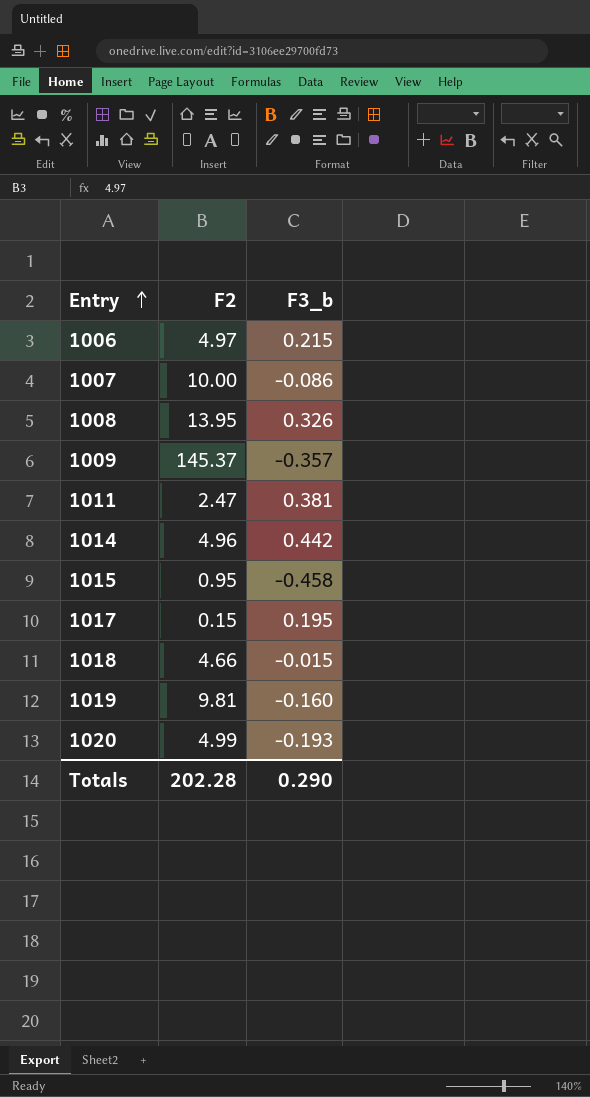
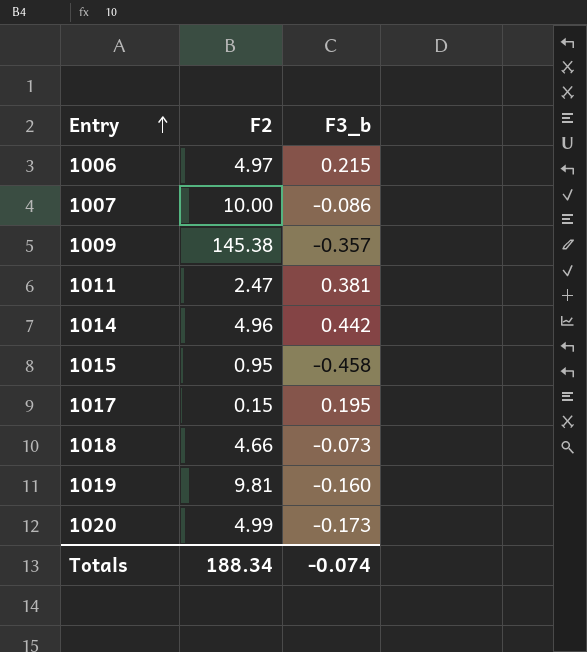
row 1008: 13.95 | 0.326 -> none
1009 | F2: 145.37 -> 145.38
1018 | F3_b: -0.015 -> -0.073
1020 | F3_b: -0.193 -> -0.173
Totals | F2: 202.28 -> 188.34
Totals | F3_b: 0.290 -> -0.074

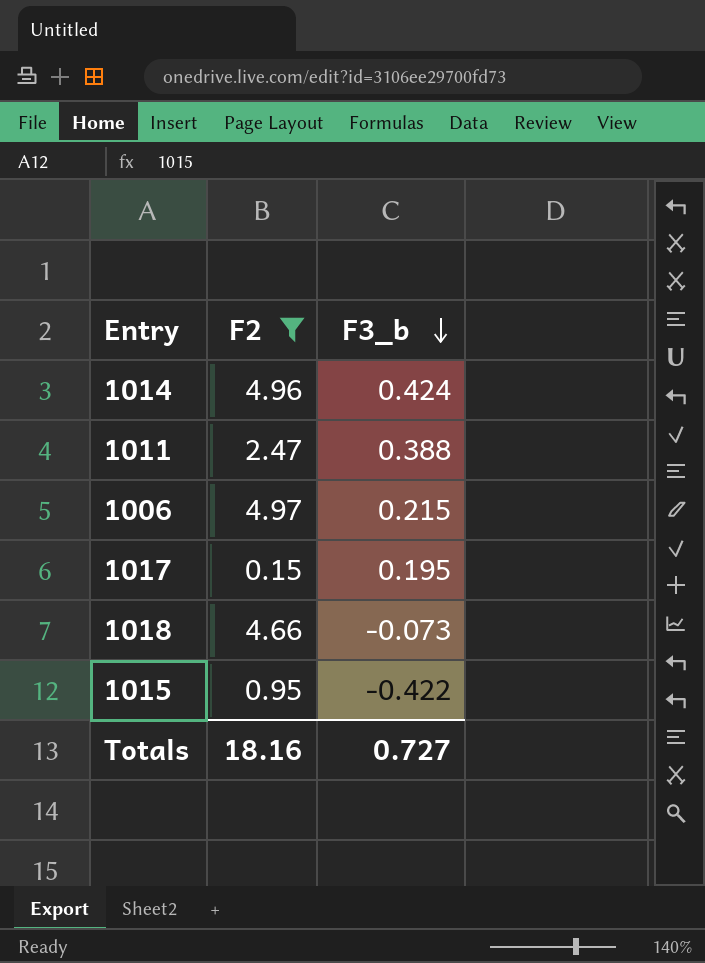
filter: none -> F2 <= 4.97
row order: Entry ascending -> F3_b descending
1014 | F3_b: 0.442 -> 0.424
1011 | F3_b: 0.381 -> 0.388
1015 | F3_b: -0.458 -> -0.422
Totals | F2: 188.34 -> 18.16
Totals | F3_b: -0.074 -> 0.727

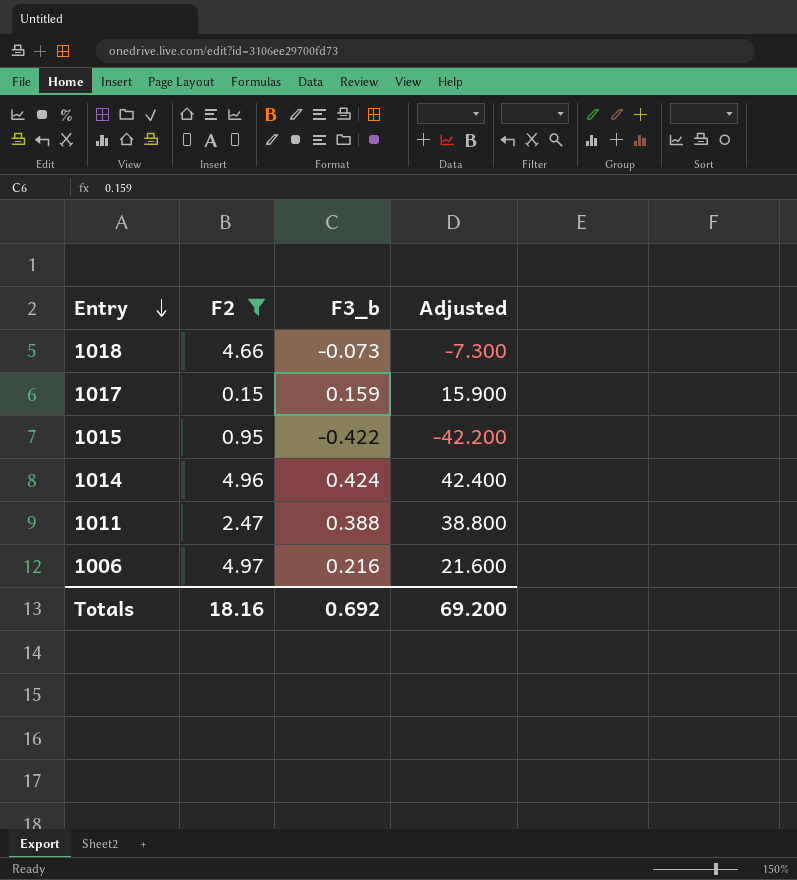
row order: F3_b descending -> Entry descending
column Adjusted | formula: none -> [F3_b] * 100
1017 | F3_b: 0.195 -> 0.159
1006 | F3_b: 0.215 -> 0.216
Totals | F3_b: 0.727 -> 0.692

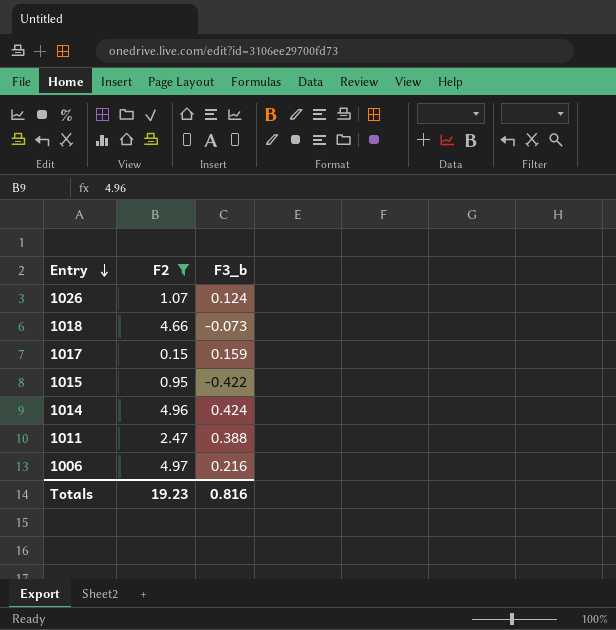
column Adjusted | formula: [F3_b] * 100 -> none
row 1026: none -> 1.07 | 0.124
Totals | F2: 18.16 -> 19.23
Totals | F3_b: 0.692 -> 0.816

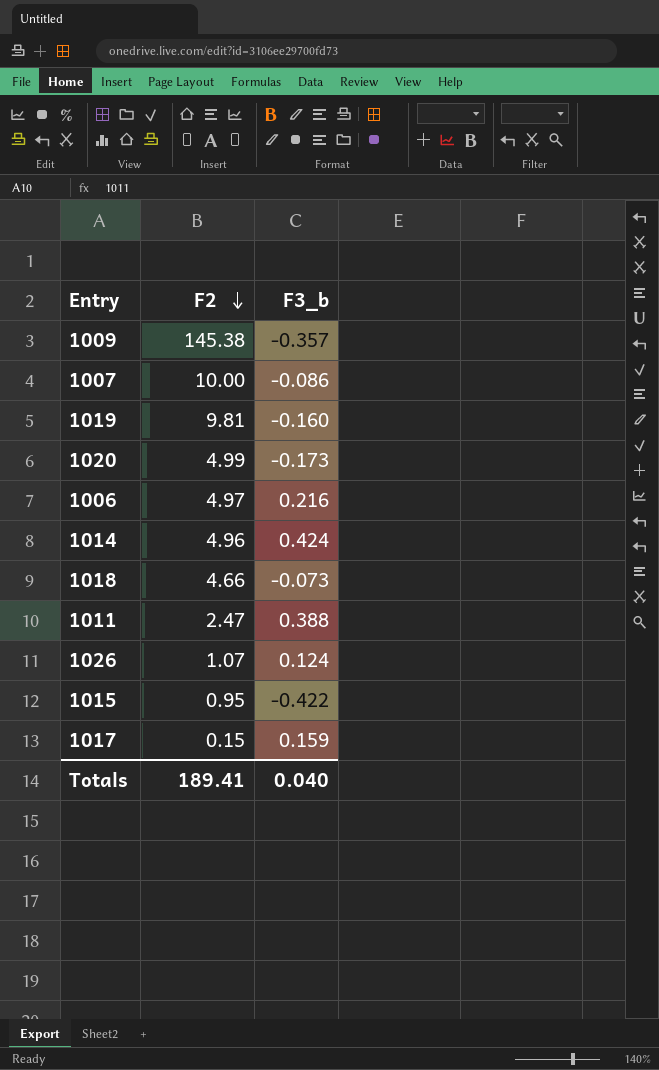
filter: F2 <= 4.97 -> none
row order: Entry descending -> F2 descending
Totals | F2: 19.23 -> 189.41
Totals | F3_b: 0.816 -> 0.040

